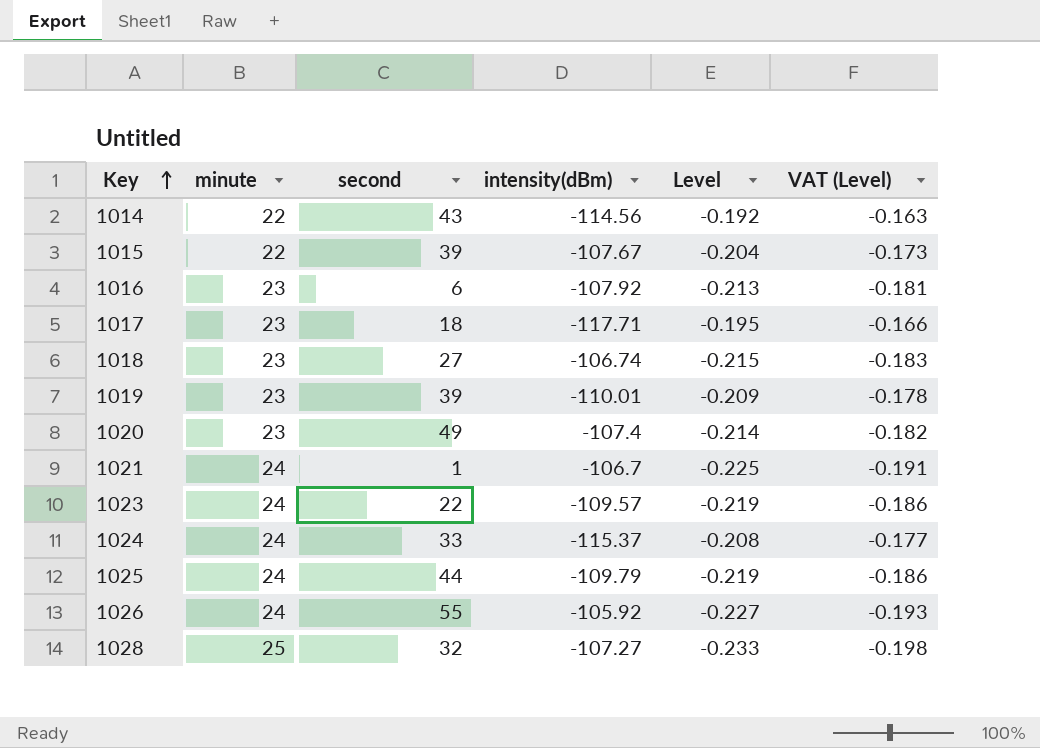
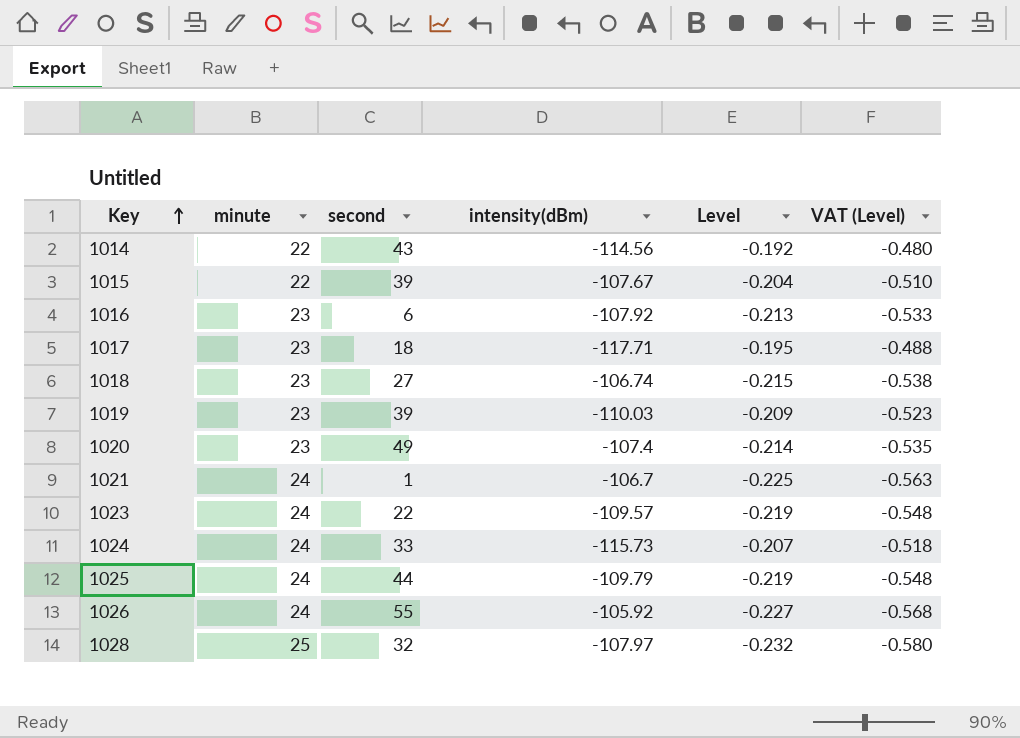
column VAT (Level) | formula: [Level] * 0.85 -> [Level] * 2.5
1019 | intensity(dBm): -110.01 -> -110.03
1024 | intensity(dBm): -115.37 -> -115.73
1024 | Level: -0.208 -> -0.207
1028 | intensity(dBm): -107.27 -> -107.97
1028 | Level: -0.233 -> -0.232

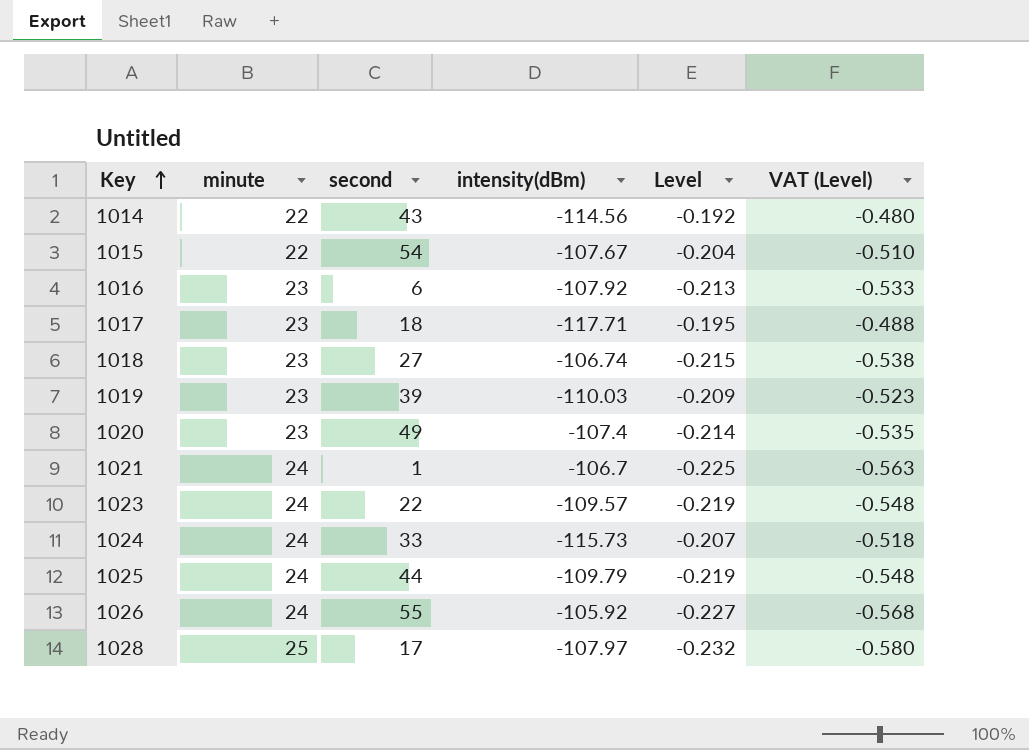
1015 | second: 39 -> 54
1028 | second: 32 -> 17

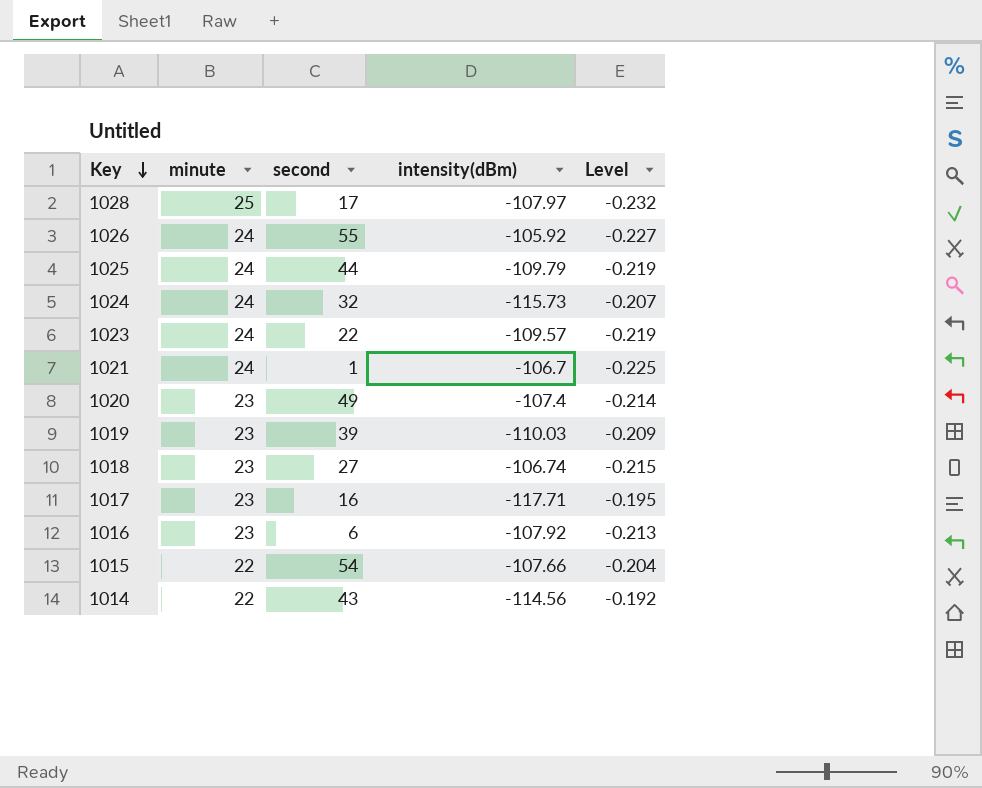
row order: Key ascending -> Key descending
column VAT (Level) | formula: [Level] * 2.5 -> none
1024 | second: 33 -> 32
1017 | second: 18 -> 16
1015 | intensity(dBm): -107.67 -> -107.66

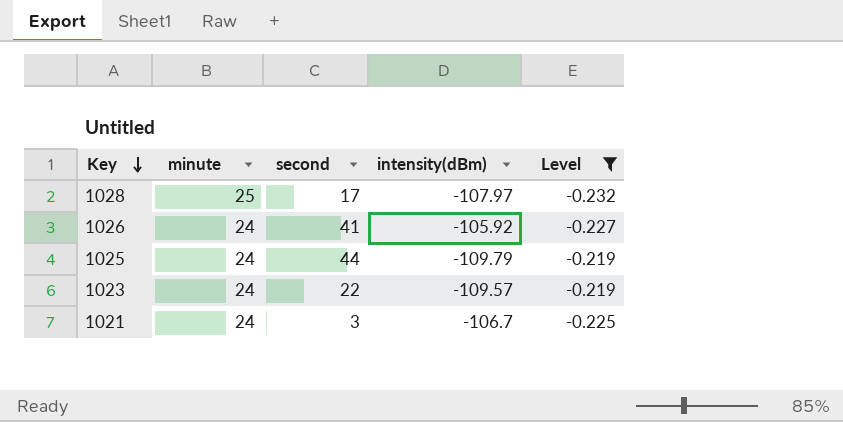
filter: none -> Level <= -0.219
1026 | second: 55 -> 41
1021 | second: 1 -> 3

